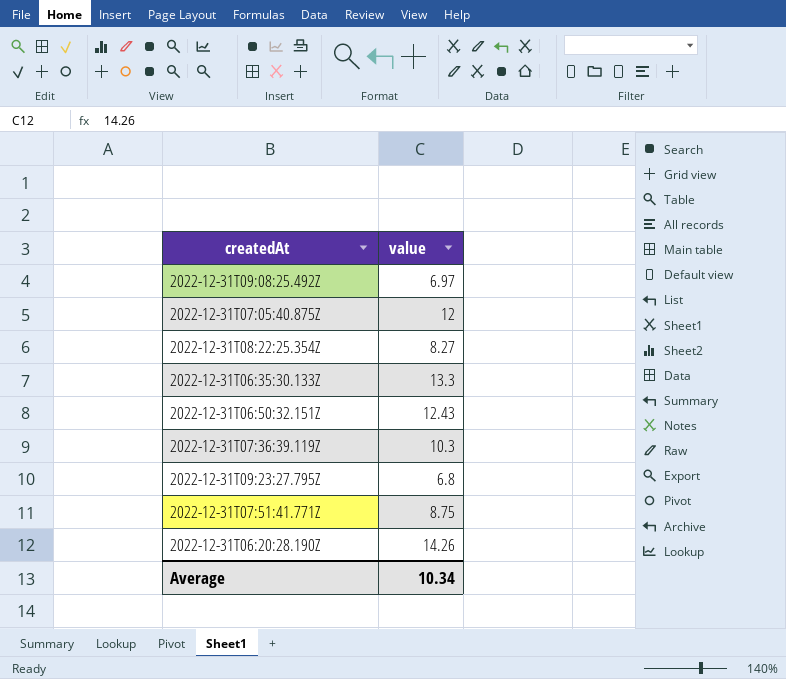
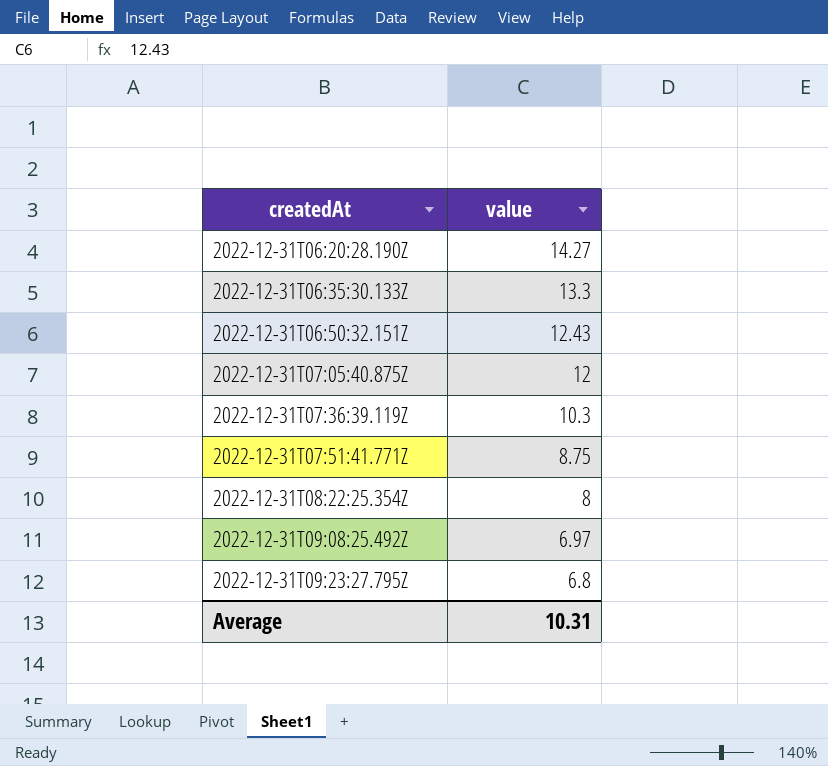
row order: none -> createdAt ascending
2022-12-31T06:20:28.190Z | value: 14.26 -> 14.27
2022-12-31T08:22:25.354Z | value: 8.27 -> 8
Average | value: 10.34 -> 10.31

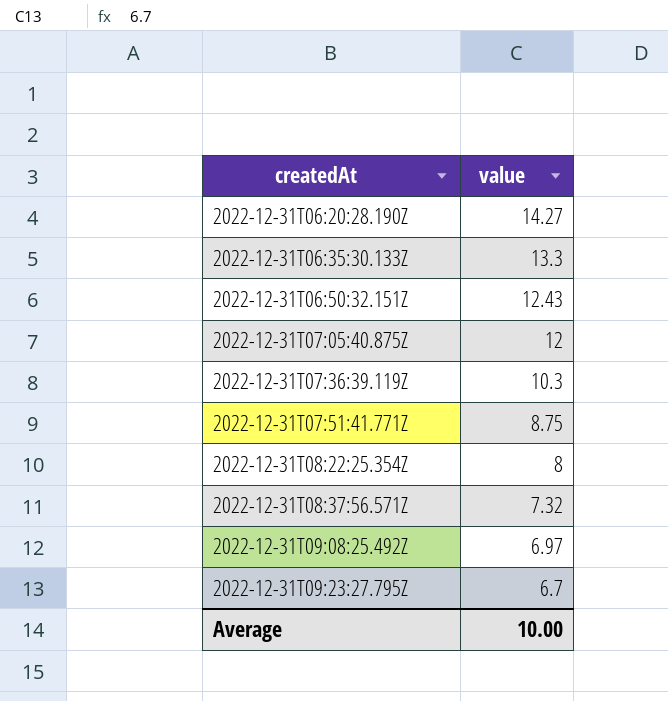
row 2022-12-31T08:37:56.571Z: none -> 7.32
2022-12-31T09:23:27.795Z | value: 6.8 -> 6.7
Average | value: 10.31 -> 10.00

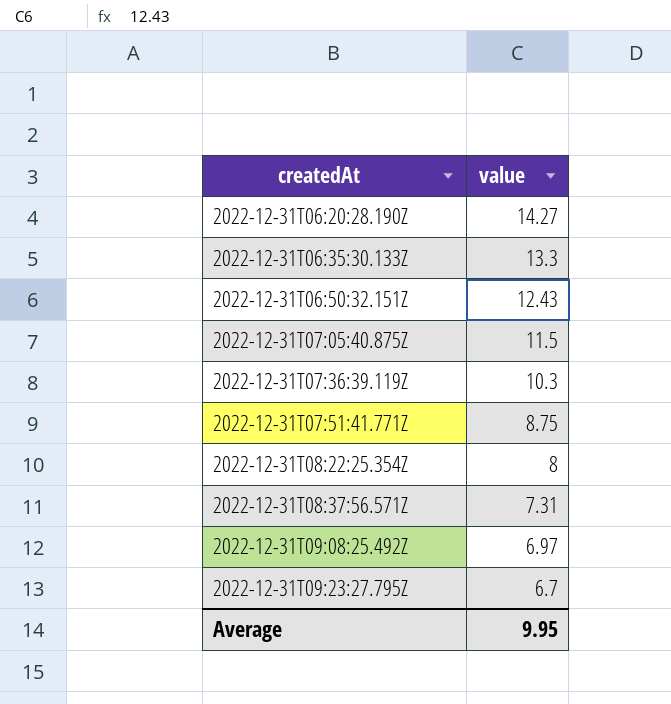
2022-12-31T07:05:40.875Z | value: 12 -> 11.5
2022-12-31T08:37:56.571Z | value: 7.32 -> 7.31
Average | value: 10.00 -> 9.95

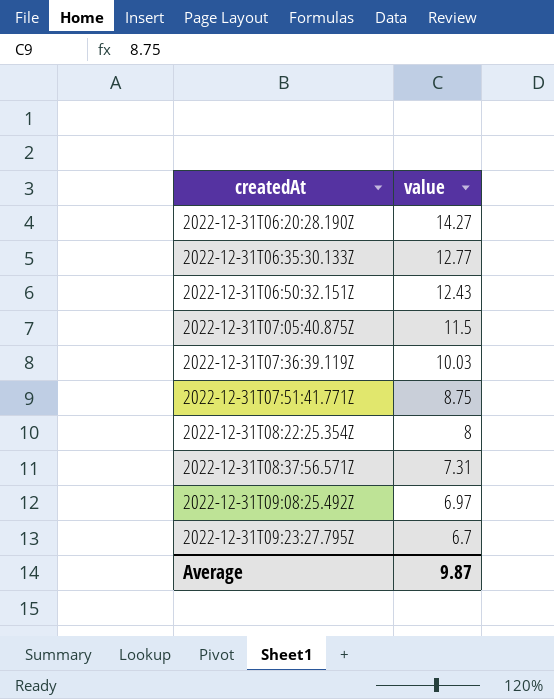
2022-12-31T06:35:30.133Z | value: 13.3 -> 12.77
2022-12-31T07:36:39.119Z | value: 10.3 -> 10.03
Average | value: 9.95 -> 9.87

